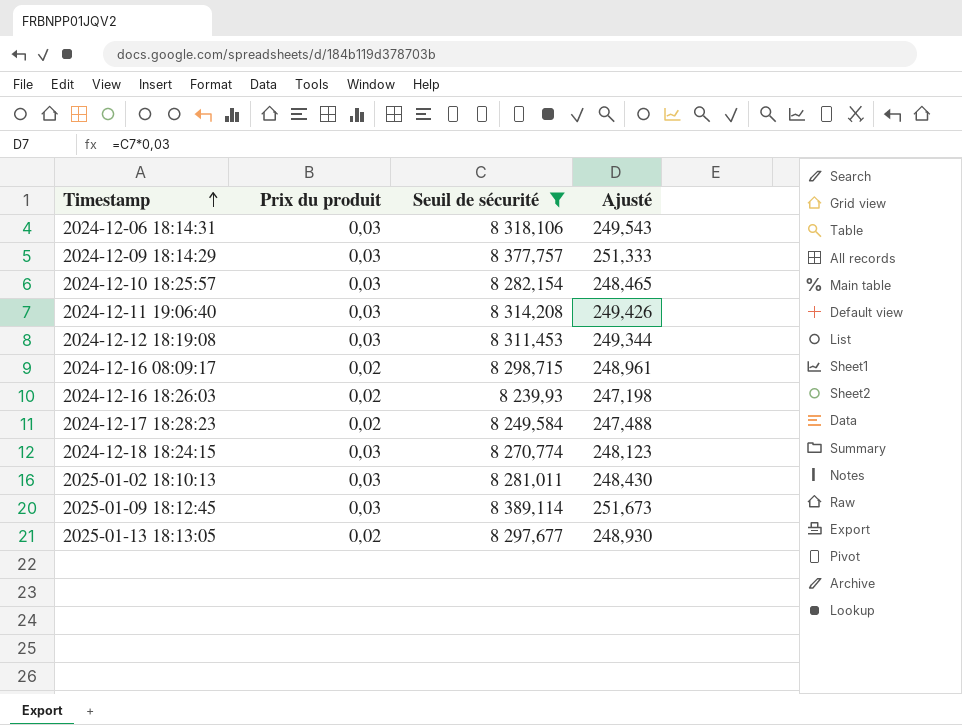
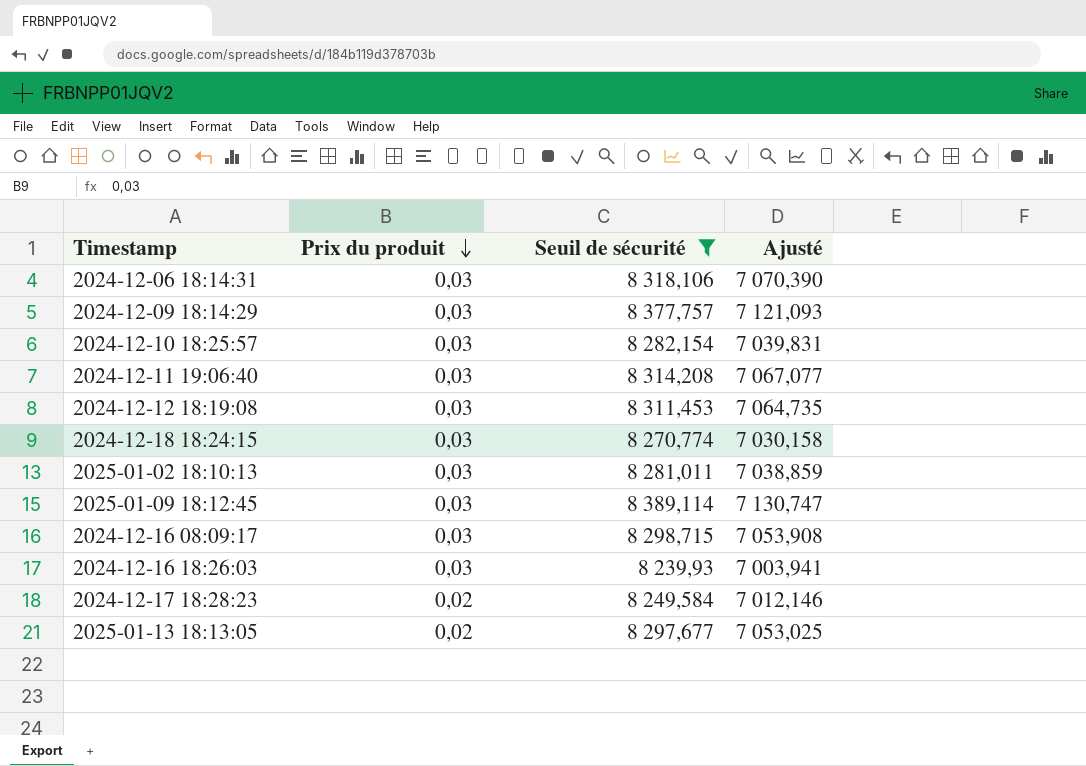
row order: Timestamp ascending -> Prix du produit descending
column Ajusté | formula: [Seuil de sécurité] * 0,03 -> [Seuil de sécurité] * 0,85
2024-12-16 08:09:17 | Prix du produit: 0,02 -> 0,03
2024-12-16 18:26:03 | Prix du produit: 0,02 -> 0,03

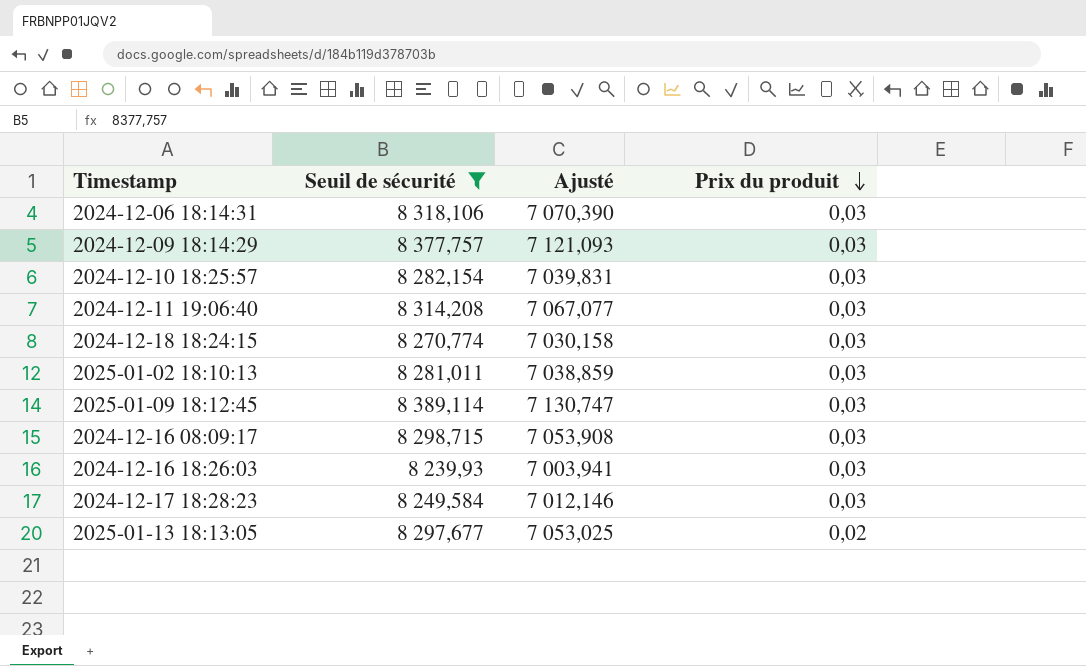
column Prix du produit | position: 2 -> 4
row 2024-12-12 18:19:08: 0,03 | 8 311,453 | 7 064,735 -> none
2024-12-17 18:28:23 | Prix du produit: 0,02 -> 0,03

